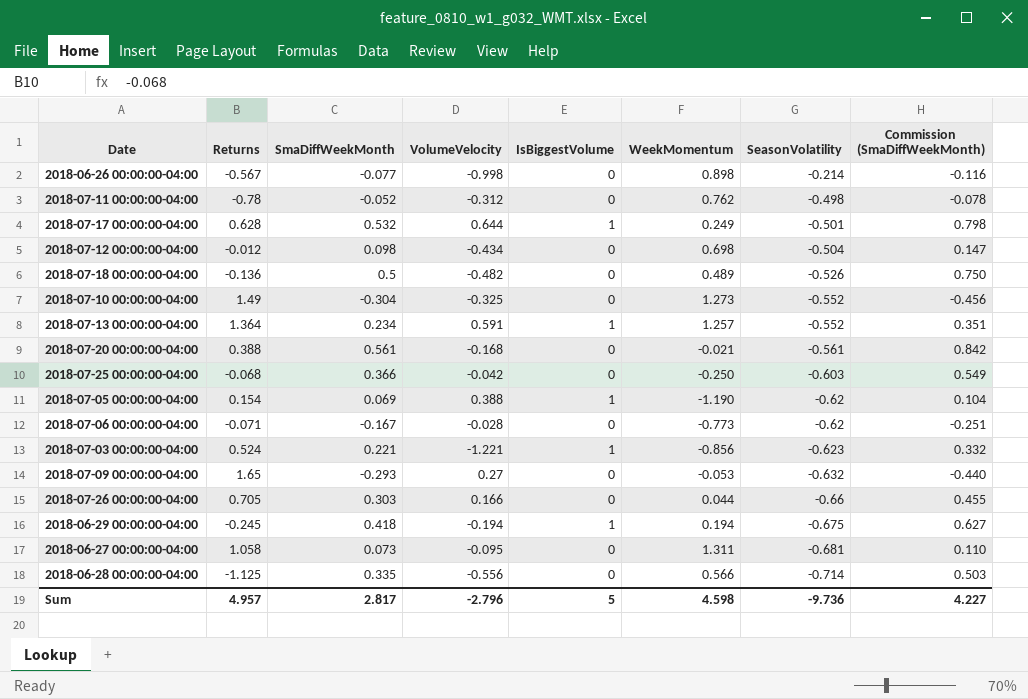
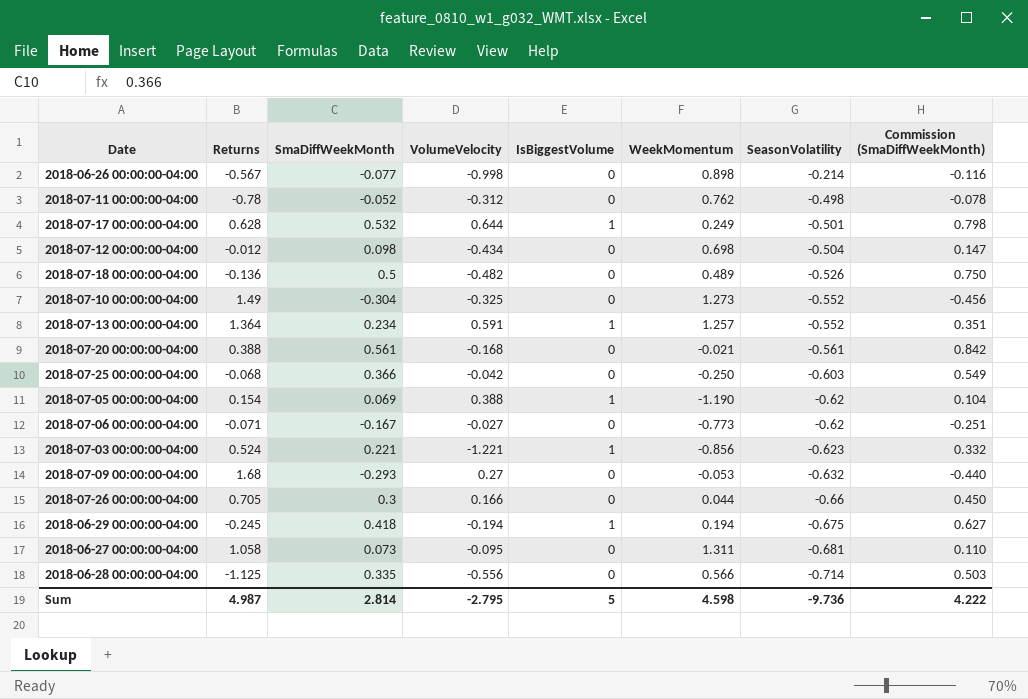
2018-07-06 00:00:00-04:00 | VolumeVelocity: -0.028 -> -0.027
2018-07-09 00:00:00-04:00 | Returns: 1.65 -> 1.68
2018-07-26 00:00:00-04:00 | SmaDiffWeekMonth: 0.303 -> 0.3
2018-07-26 00:00:00-04:00 | Commission (SmaDiffWeekMonth): 0.455 -> 0.450
Sum | Returns: 4.957 -> 4.987
Sum | SmaDiffWeekMonth: 2.817 -> 2.814
Sum | VolumeVelocity: -2.796 -> -2.795
Sum | Commission (SmaDiffWeekMonth): 4.227 -> 4.222

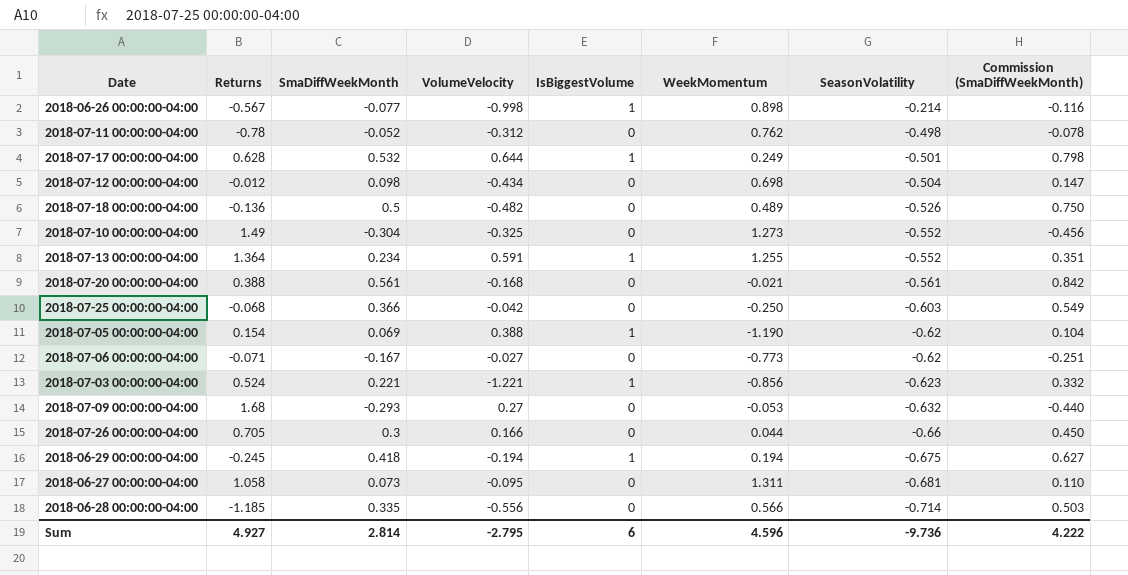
2018-06-26 00:00:00-04:00 | IsBiggestVolume: 0 -> 1
2018-07-13 00:00:00-04:00 | WeekMomentum: 1.257 -> 1.255
2018-06-28 00:00:00-04:00 | Returns: -1.125 -> -1.185
Sum | Returns: 4.987 -> 4.927
Sum | IsBiggestVolume: 5 -> 6
Sum | WeekMomentum: 4.598 -> 4.596

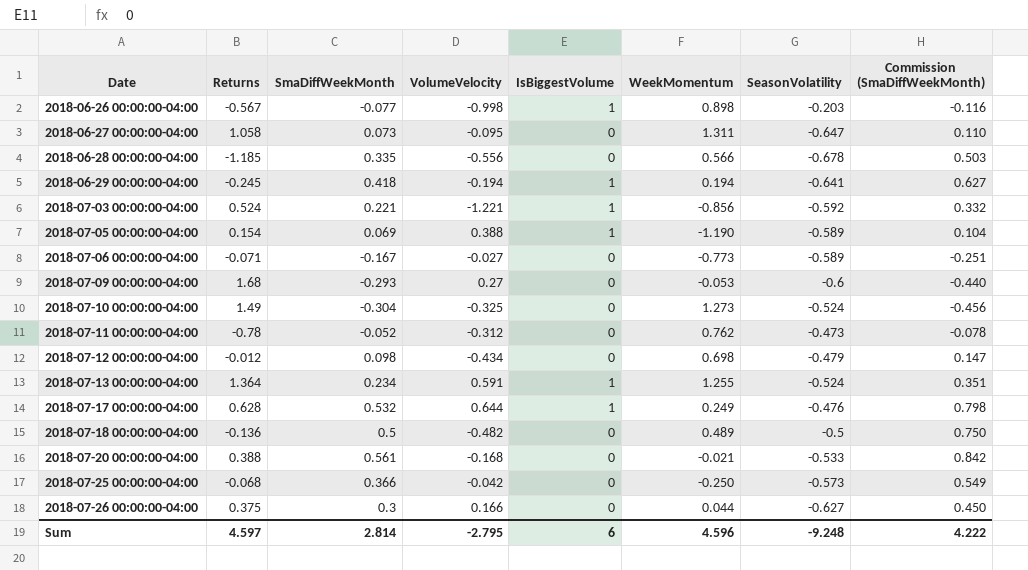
row order: SeasonVolatility descending -> Date ascending
2018-06-26 00:00:00-04:00 | SeasonVolatility: -0.214 -> -0.203
2018-06-27 00:00:00-04:00 | SeasonVolatility: -0.681 -> -0.647
2018-06-28 00:00:00-04:00 | SeasonVolatility: -0.714 -> -0.678
2018-06-29 00:00:00-04:00 | SeasonVolatility: -0.675 -> -0.641
2018-07-03 00:00:00-04:00 | SeasonVolatility: -0.623 -> -0.592
2018-07-05 00:00:00-04:00 | SeasonVolatility: -0.62 -> -0.589
2018-07-06 00:00:00-04:00 | SeasonVolatility: -0.62 -> -0.589
2018-07-09 00:00:00-04:00 | SeasonVolatility: -0.632 -> -0.6
2018-07-10 00:00:00-04:00 | SeasonVolatility: -0.552 -> -0.524
2018-07-11 00:00:00-04:00 | SeasonVolatility: -0.498 -> -0.473
2018-07-12 00:00:00-04:00 | SeasonVolatility: -0.504 -> -0.479
2018-07-13 00:00:00-04:00 | SeasonVolatility: -0.552 -> -0.524
2018-07-17 00:00:00-04:00 | SeasonVolatility: -0.501 -> -0.476
2018-07-18 00:00:00-04:00 | SeasonVolatility: -0.526 -> -0.5
2018-07-20 00:00:00-04:00 | SeasonVolatility: -0.561 -> -0.533
2018-07-25 00:00:00-04:00 | SeasonVolatility: -0.603 -> -0.573
2018-07-26 00:00:00-04:00 | Returns: 0.705 -> 0.375
2018-07-26 00:00:00-04:00 | SeasonVolatility: -0.66 -> -0.627
Sum | Returns: 4.927 -> 4.597
Sum | SeasonVolatility: -9.736 -> -9.248

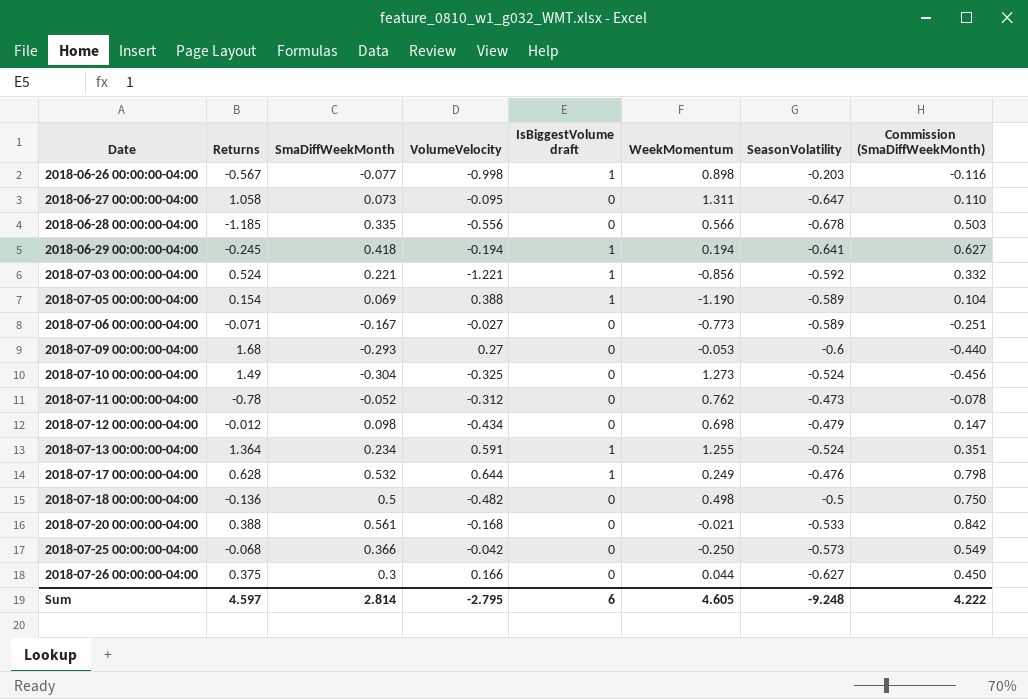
column name: IsBiggestVolume -> IsBiggestVolume draft
2018-07-18 00:00:00-04:00 | WeekMomentum: 0.489 -> 0.498
Sum | WeekMomentum: 4.596 -> 4.605

